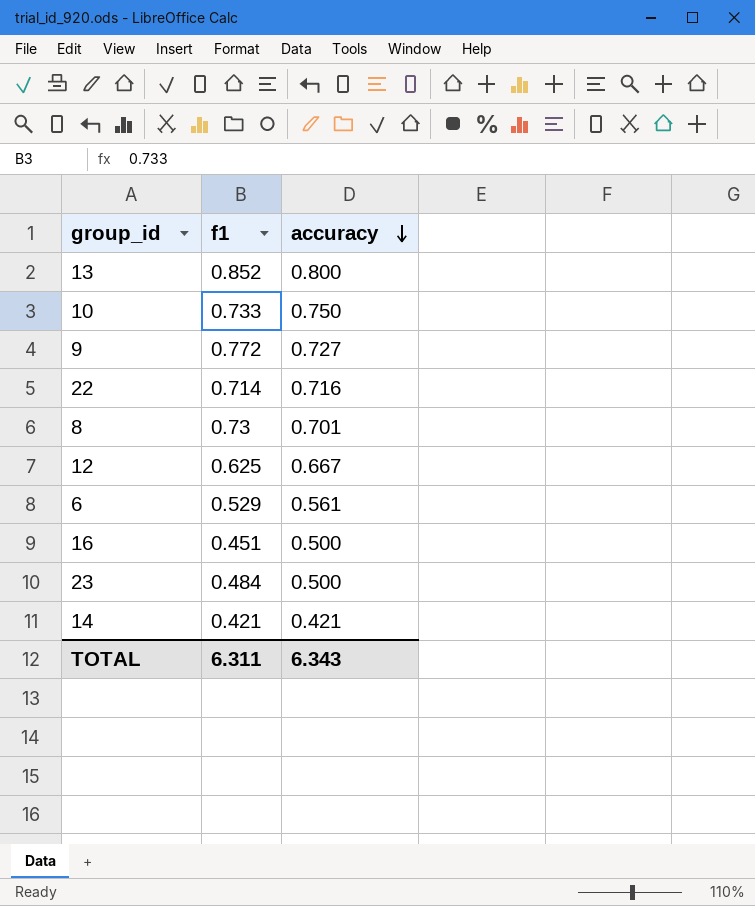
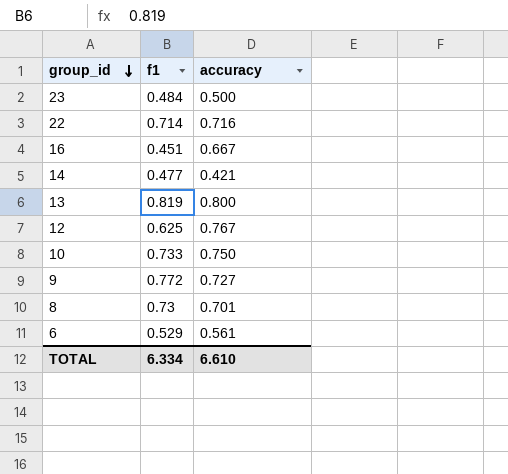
row order: accuracy descending -> group_id descending
16 | accuracy: 0.500 -> 0.667
14 | f1: 0.421 -> 0.477
13 | f1: 0.852 -> 0.819
12 | accuracy: 0.667 -> 0.767
TOTAL | f1: 6.311 -> 6.334
TOTAL | accuracy: 6.343 -> 6.610

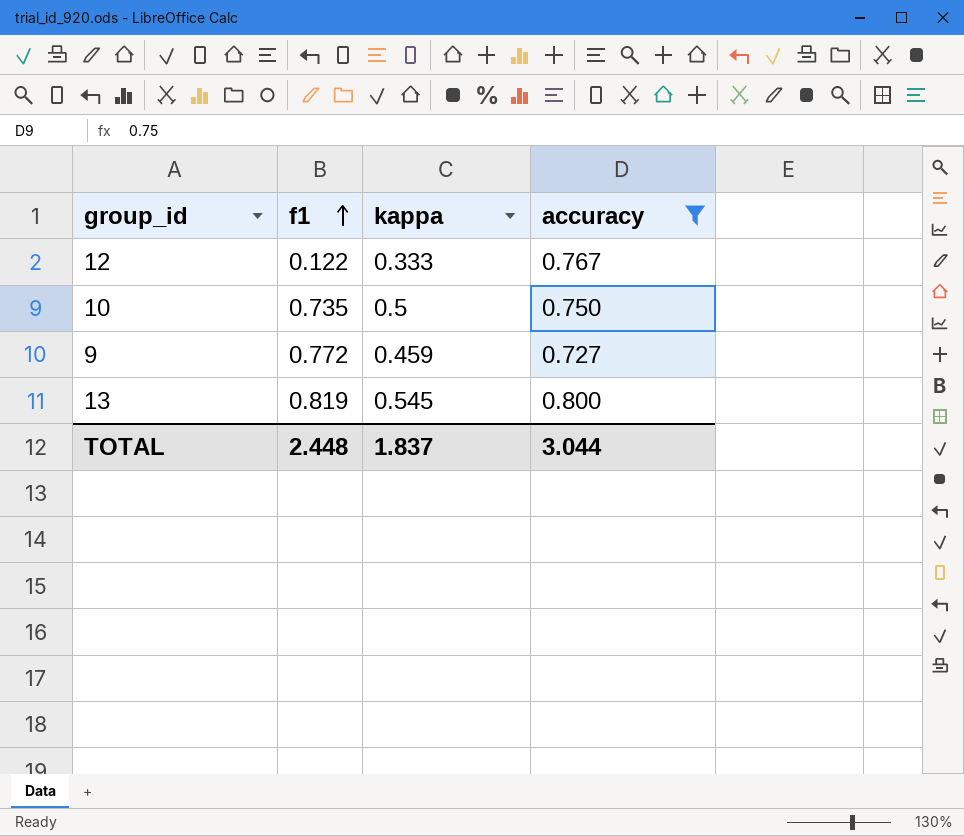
filter: none -> accuracy >= 0.727
row order: group_id descending -> f1 ascending
column kappa | position: none -> 3
12 | f1: 0.625 -> 0.122
10 | f1: 0.733 -> 0.735
TOTAL | f1: 6.334 -> 2.448
TOTAL | accuracy: 6.610 -> 3.044

